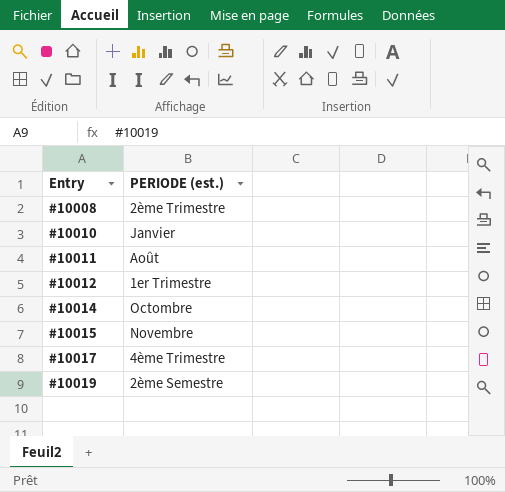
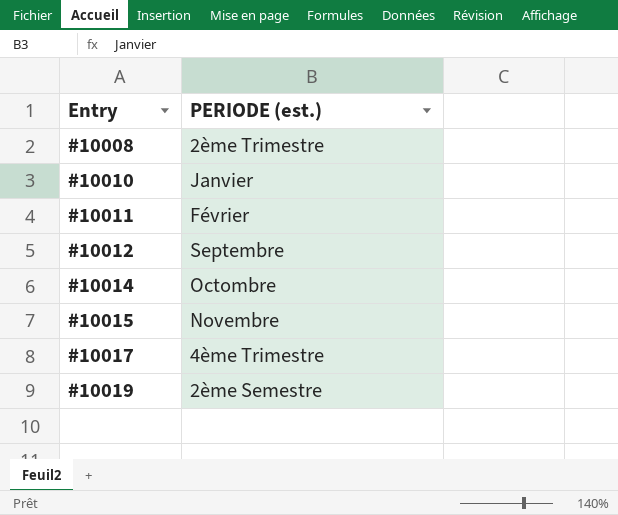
#10011 | PERIODE (est.): Août -> Février
#10012 | PERIODE (est.): 1er Trimestre -> Septembre

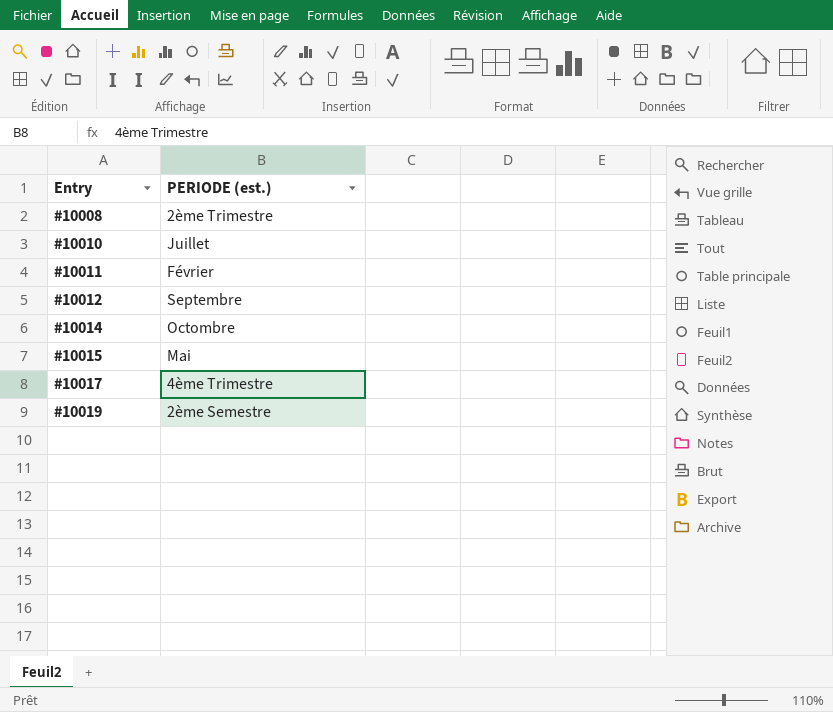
#10010 | PERIODE (est.): Janvier -> Juillet
#10015 | PERIODE (est.): Novembre -> Mai

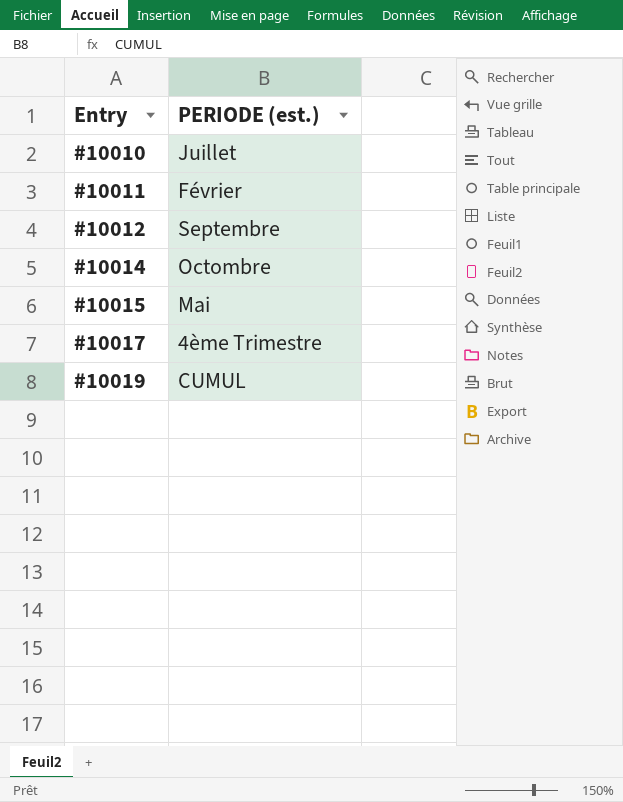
row #10008: 2ème Trimestre -> none
#10019 | PERIODE (est.): 2ème Semestre -> CUMUL

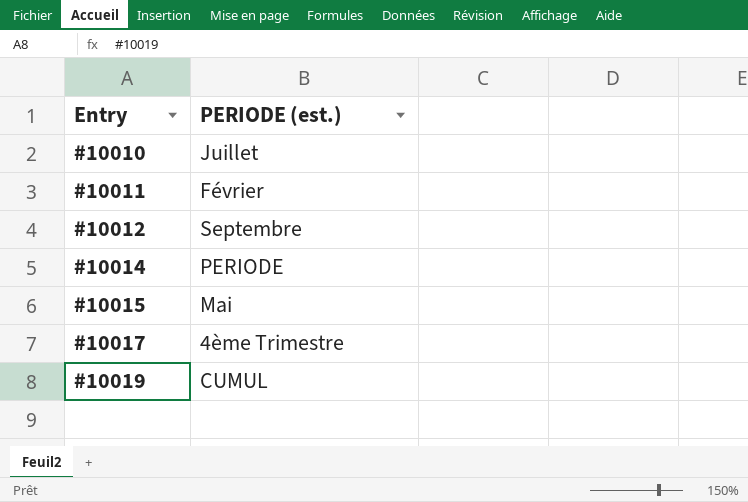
#10014 | PERIODE (est.): Octombre -> PERIODE

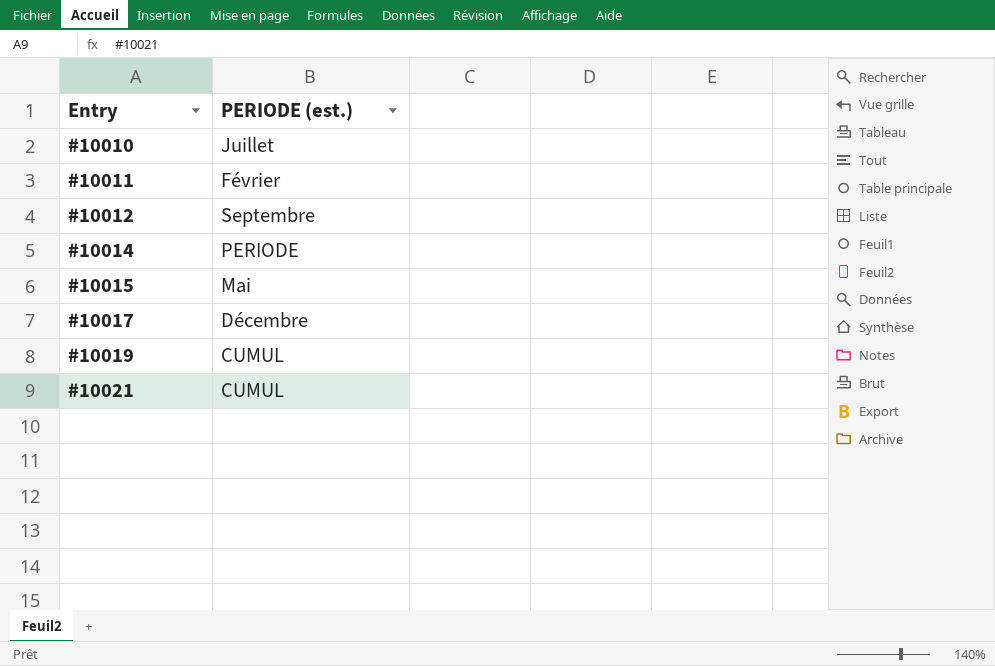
#10017 | PERIODE (est.): 4ème Trimestre -> Décembre
row #10021: none -> CUMUL

